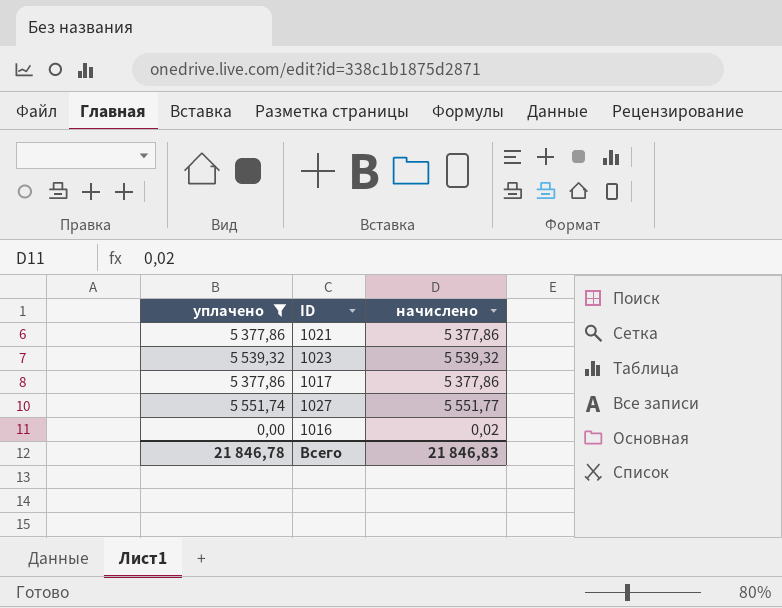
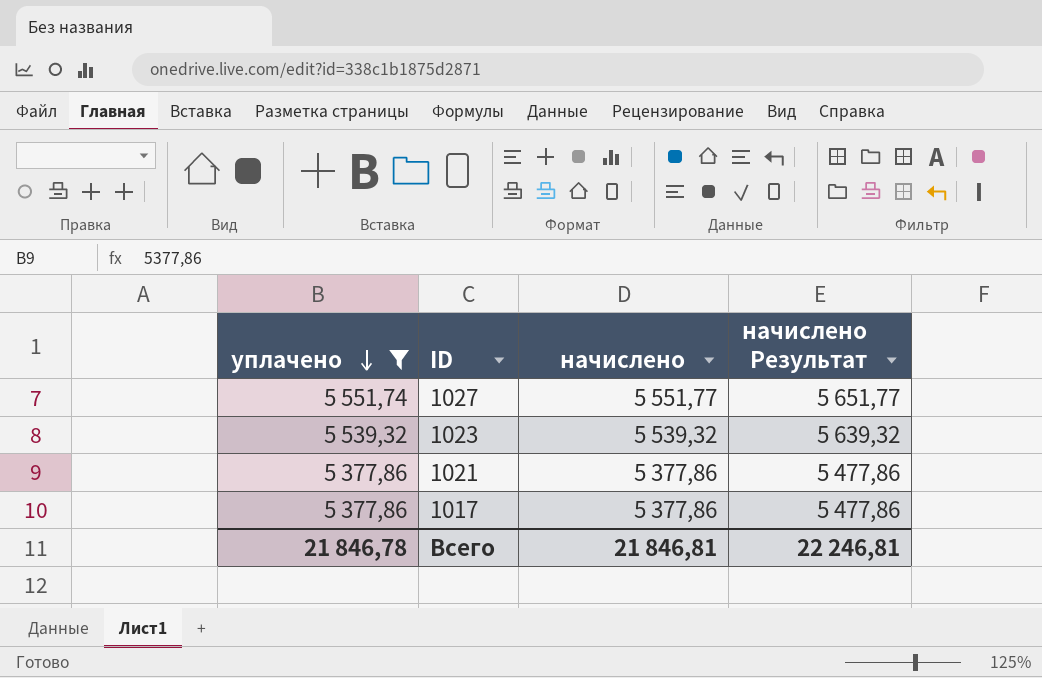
row order: none -> уплачено descending
column начислено Результат | formula: none -> [начислено] + 100
row 1016: 0,00 | 0,02 -> none
Всего | начислено: 21 846,83 -> 21 846,81

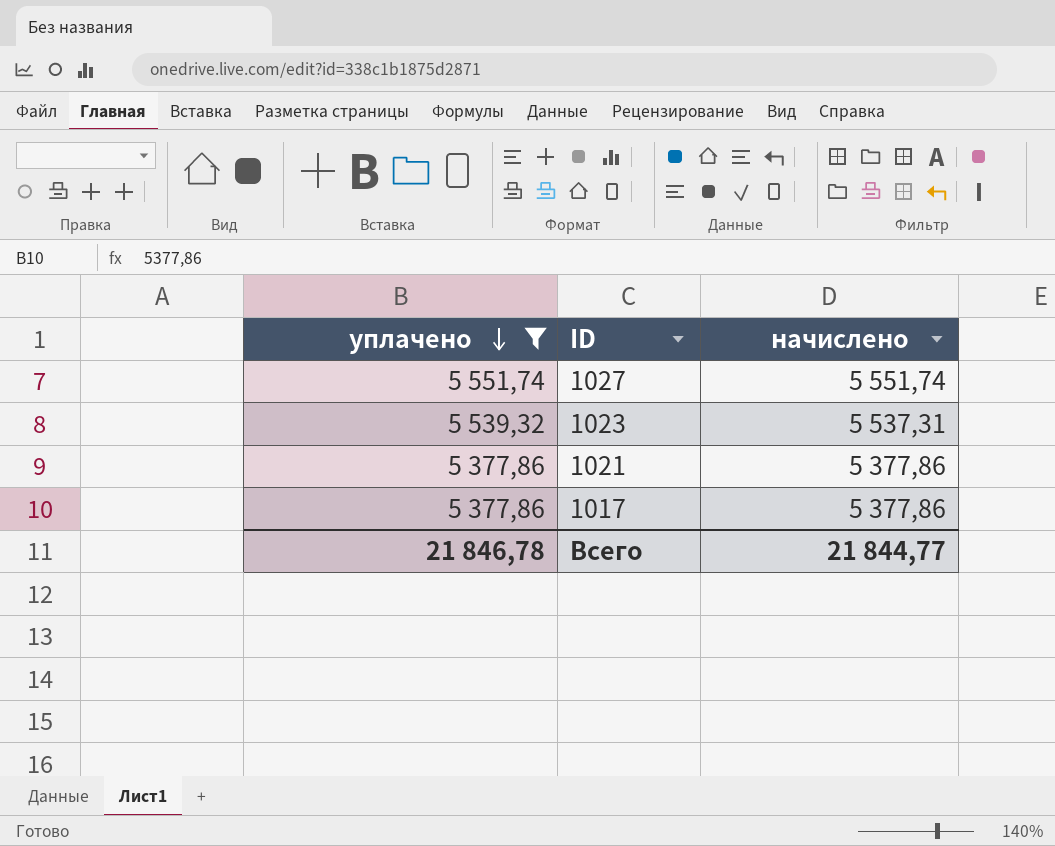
column начислено Результат | formula: [начислено] + 100 -> none
1027 | начислено: 5 551,77 -> 5 551,74
1023 | начислено: 5 539,32 -> 5 537,31
Всего | начислено: 21 846,81 -> 21 844,77

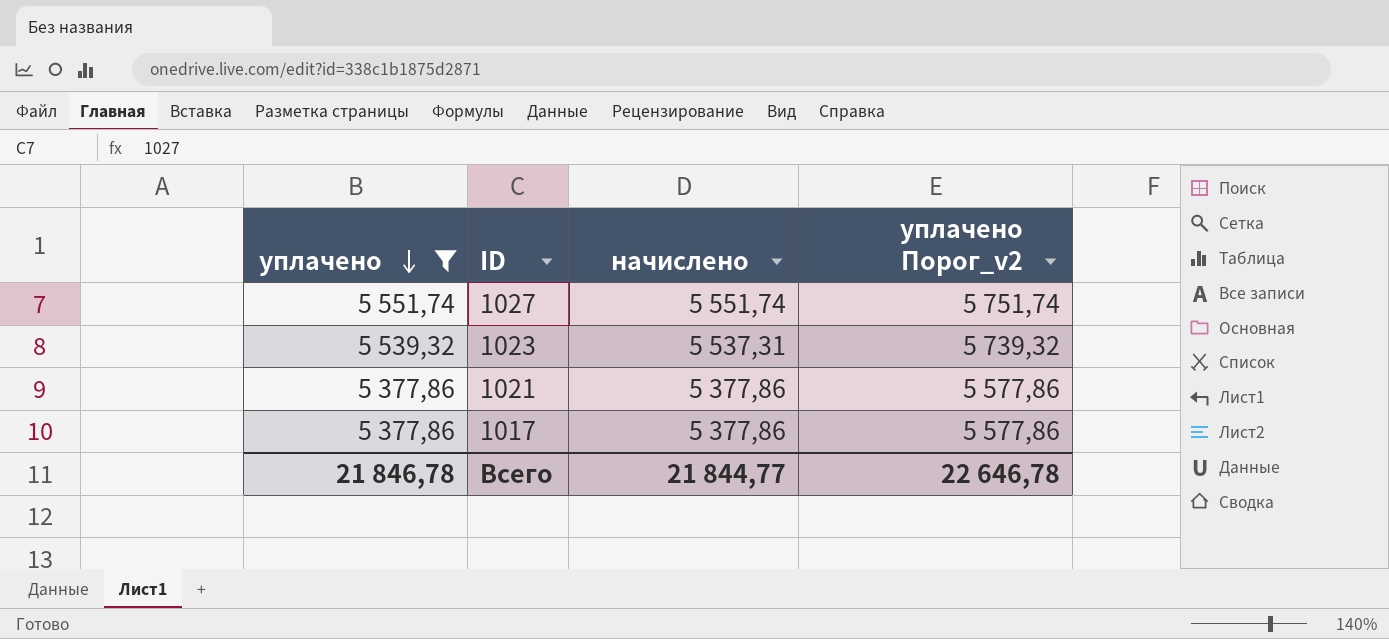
column уплачено Порог_v2 | formula: none -> [уплачено] + 200

